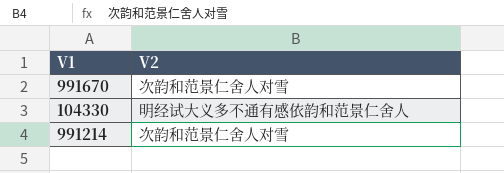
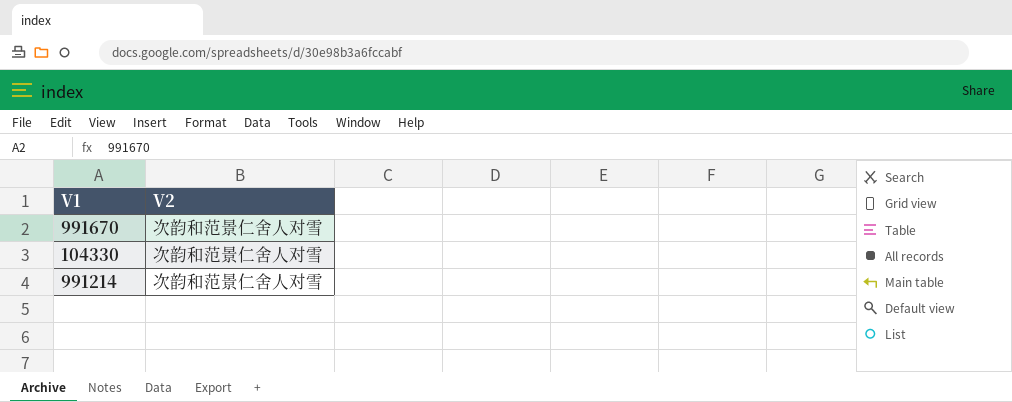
104330 | V2: 明经试大义多不通有感依韵和范景仁舍人 -> 次韵和范景仁舍人对雪

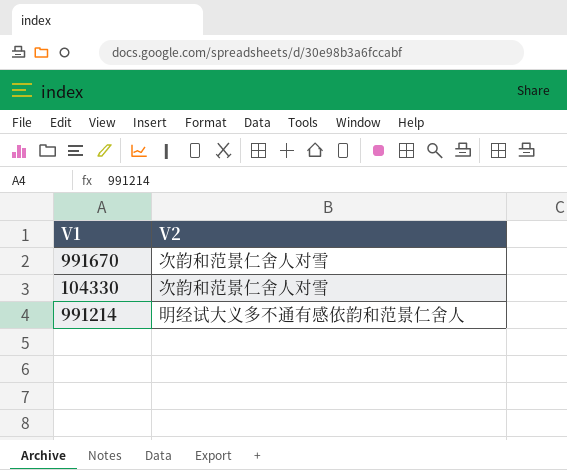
991214 | V2: 次韵和范景仁舍人对雪 -> 明经试大义多不通有感依韵和范景仁舍人

